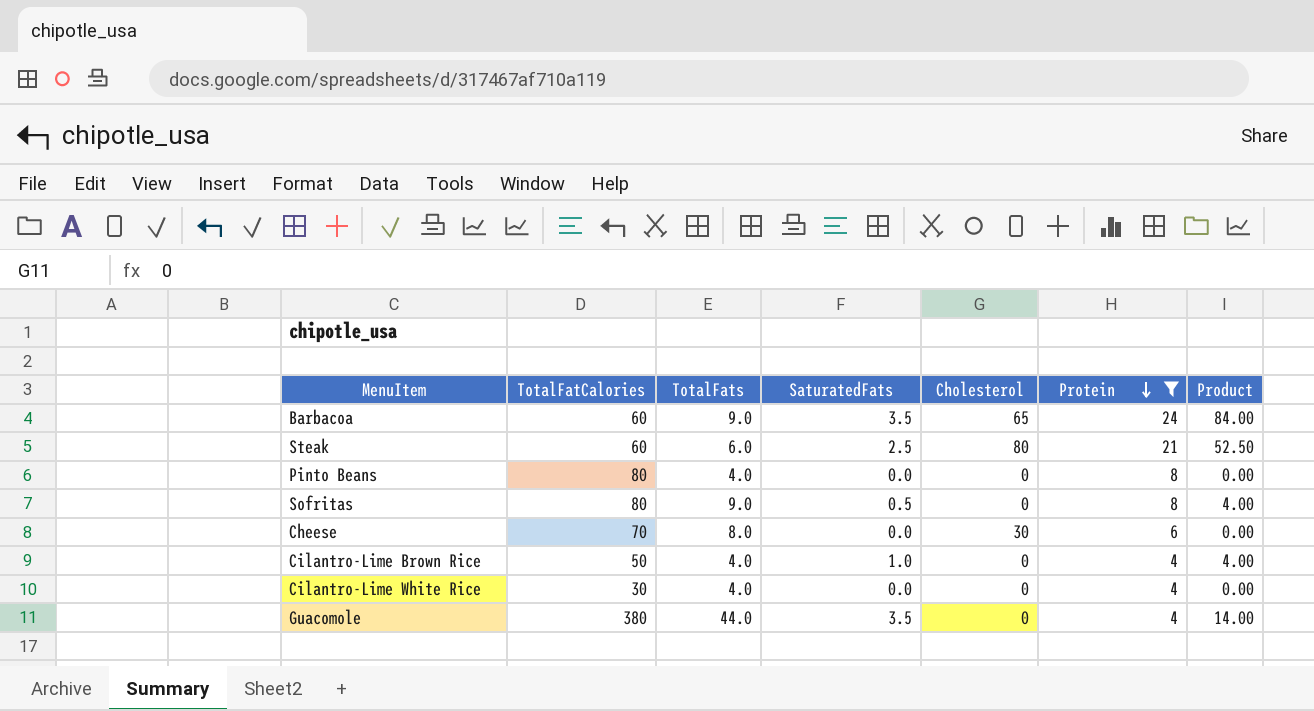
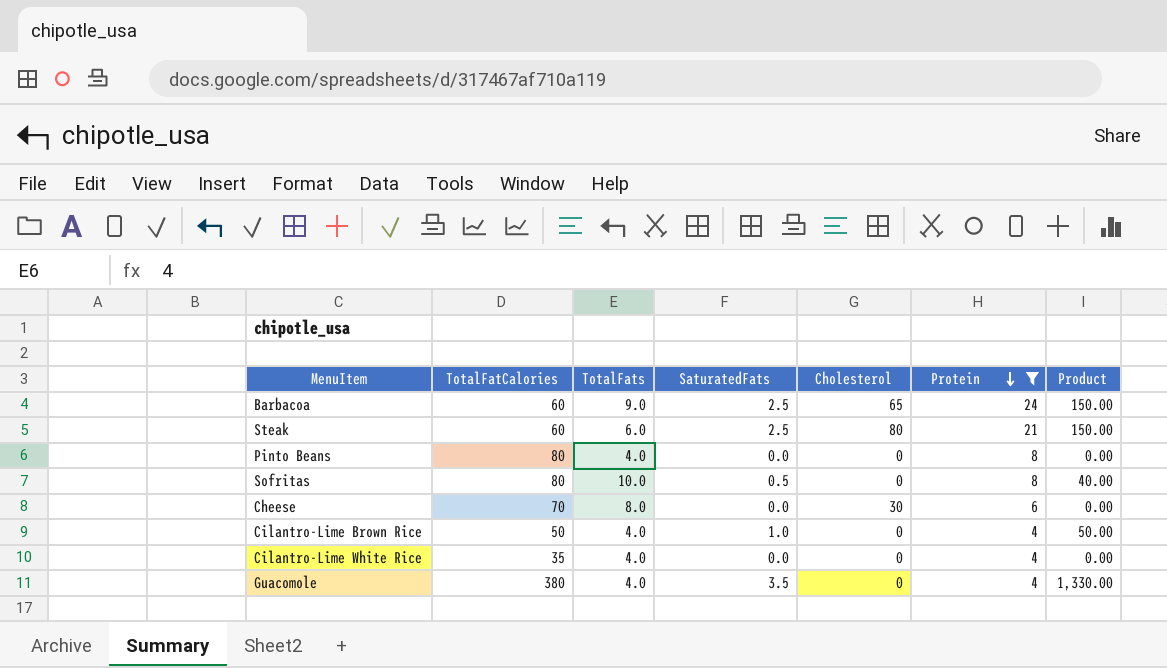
column Product | formula: [SaturatedFats] * [Protein] -> [TotalFatCalories] * [SaturatedFats]
Barbacoa | SaturatedFats: 3.5 -> 2.5
Sofritas | TotalFats: 9.0 -> 10.0
Cilantro-Lime White Rice | TotalFatCalories: 30 -> 35
Guacomole | TotalFats: 44.0 -> 4.0

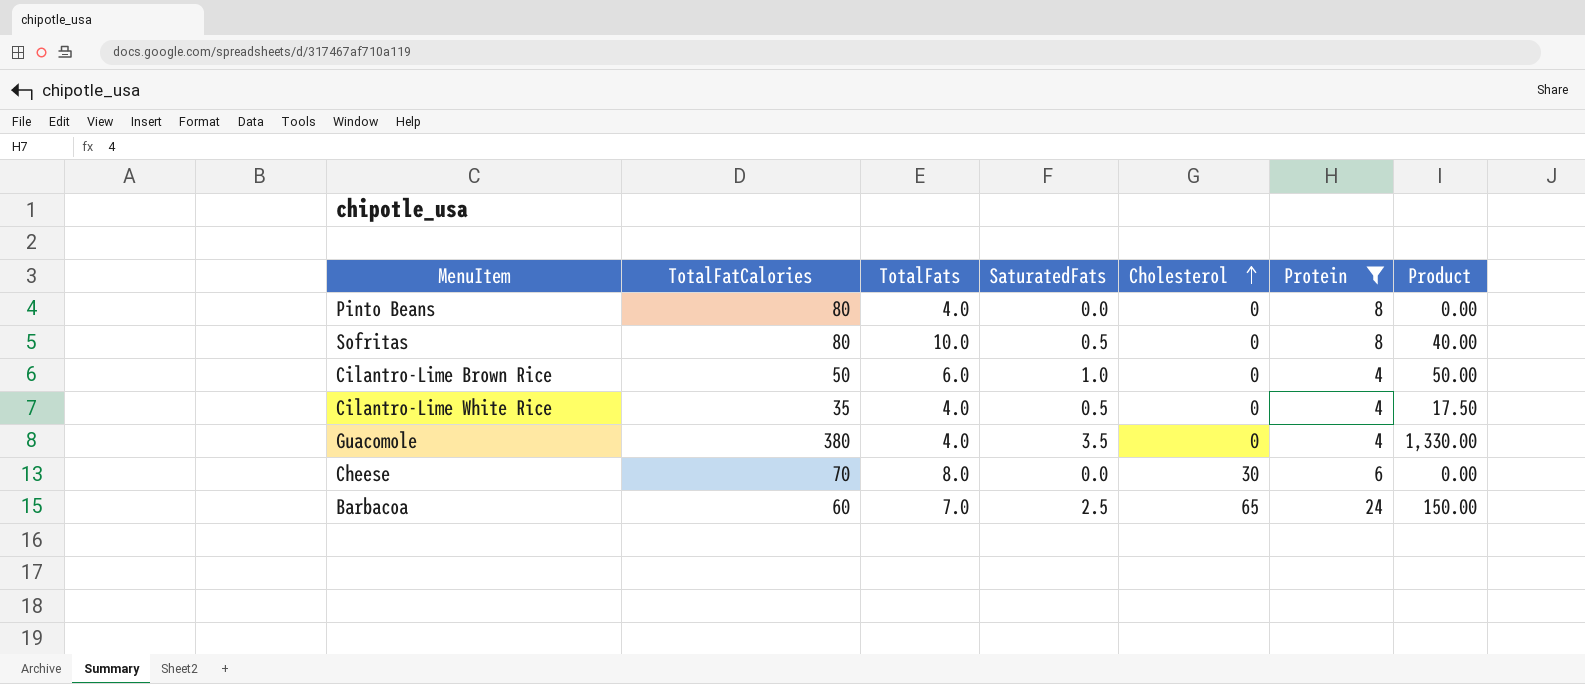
row order: Protein descending -> Cholesterol ascending
row Steak: 60 | 6.0 | 2.5 | 80 | 21 | 150.00 -> none
Cilantro-Lime Brown Rice | TotalFats: 4.0 -> 6.0
Cilantro-Lime White Rice | SaturatedFats: 0.0 -> 0.5
Cilantro-Lime White Rice | Product: 0.00 -> 17.50
Barbacoa | TotalFats: 9.0 -> 7.0

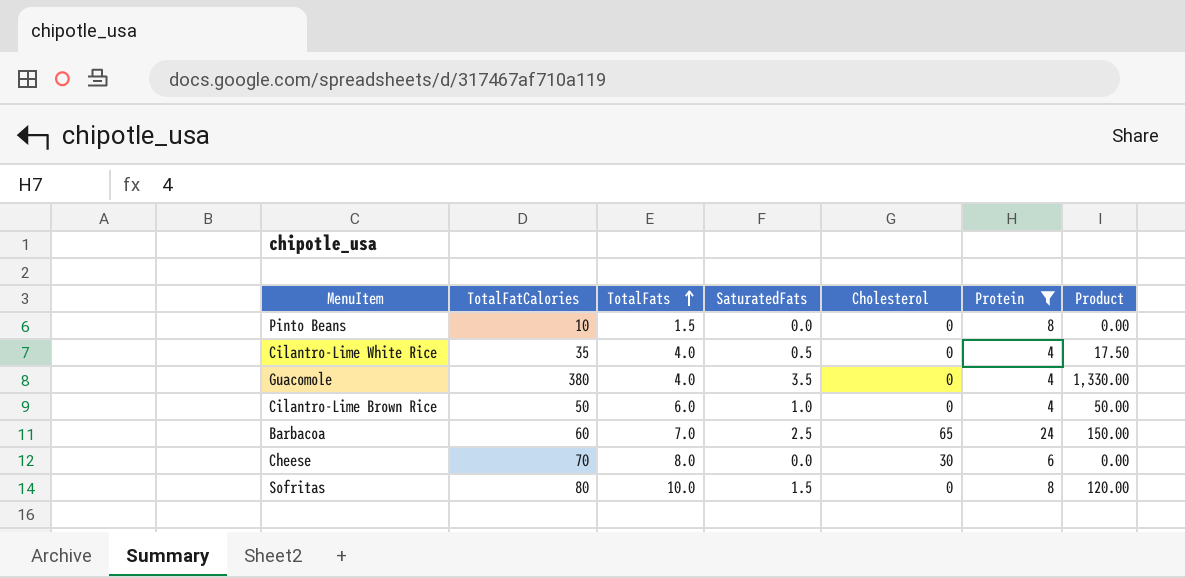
row order: Cholesterol ascending -> TotalFats ascending
Pinto Beans | TotalFatCalories: 80 -> 10
Pinto Beans | TotalFats: 4.0 -> 1.5
Sofritas | SaturatedFats: 0.5 -> 1.5
Sofritas | Product: 40.00 -> 120.00

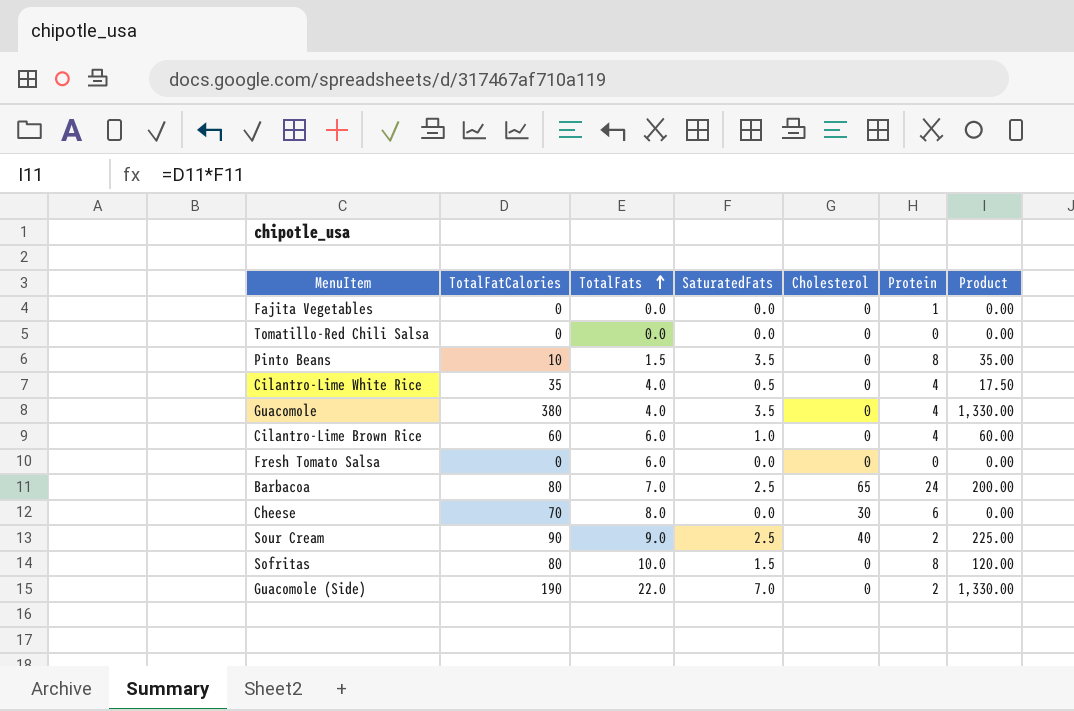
filter: Protein >= 4 -> none
Pinto Beans | SaturatedFats: 0.0 -> 3.5
Pinto Beans | Product: 0.00 -> 35.00
Cilantro-Lime Brown Rice | TotalFatCalories: 50 -> 60
Cilantro-Lime Brown Rice | Product: 50.00 -> 60.00
Barbacoa | TotalFatCalories: 60 -> 80
Barbacoa | Product: 150.00 -> 200.00

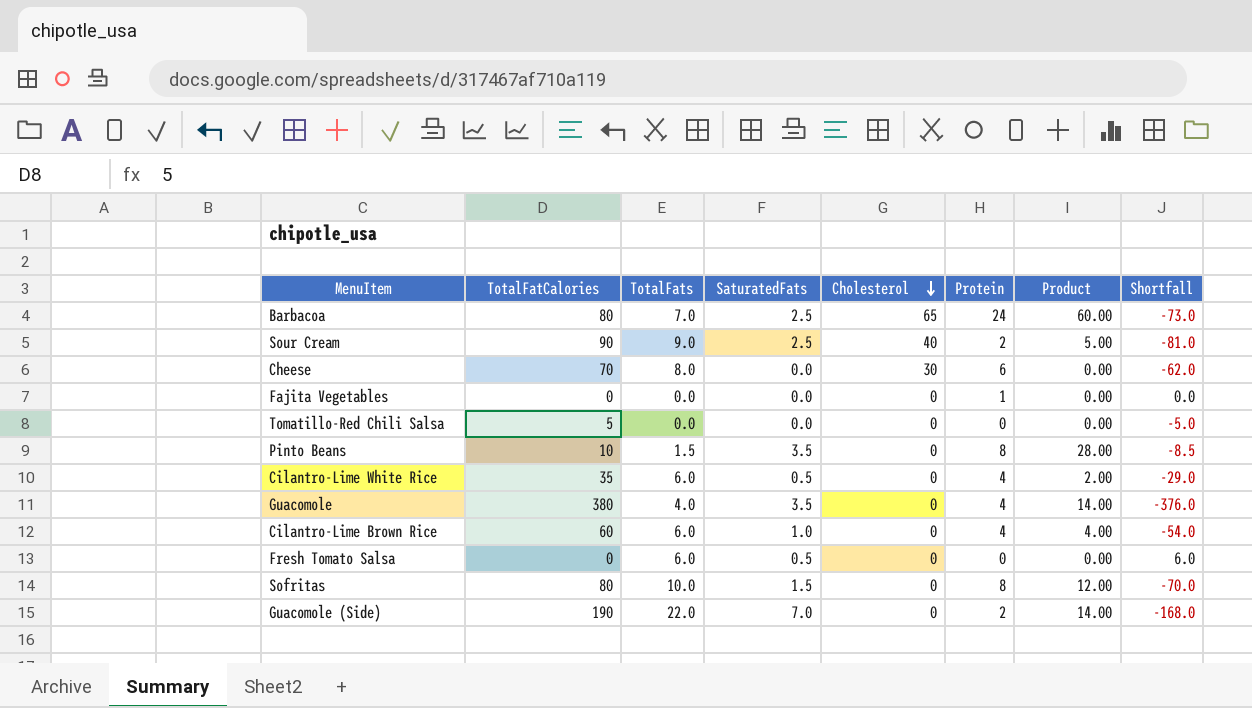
row order: TotalFats ascending -> Cholesterol descending
column Product | formula: [TotalFatCalories] * [SaturatedFats] -> [SaturatedFats] * [Protein]
column Shortfall | formula: none -> [TotalFats] - [TotalFatCalories]
Tomatillo-Red Chili Salsa | TotalFatCalories: 0 -> 5
Cilantro-Lime White Rice | TotalFats: 4.0 -> 6.0
Fresh Tomato Salsa | SaturatedFats: 0.0 -> 0.5

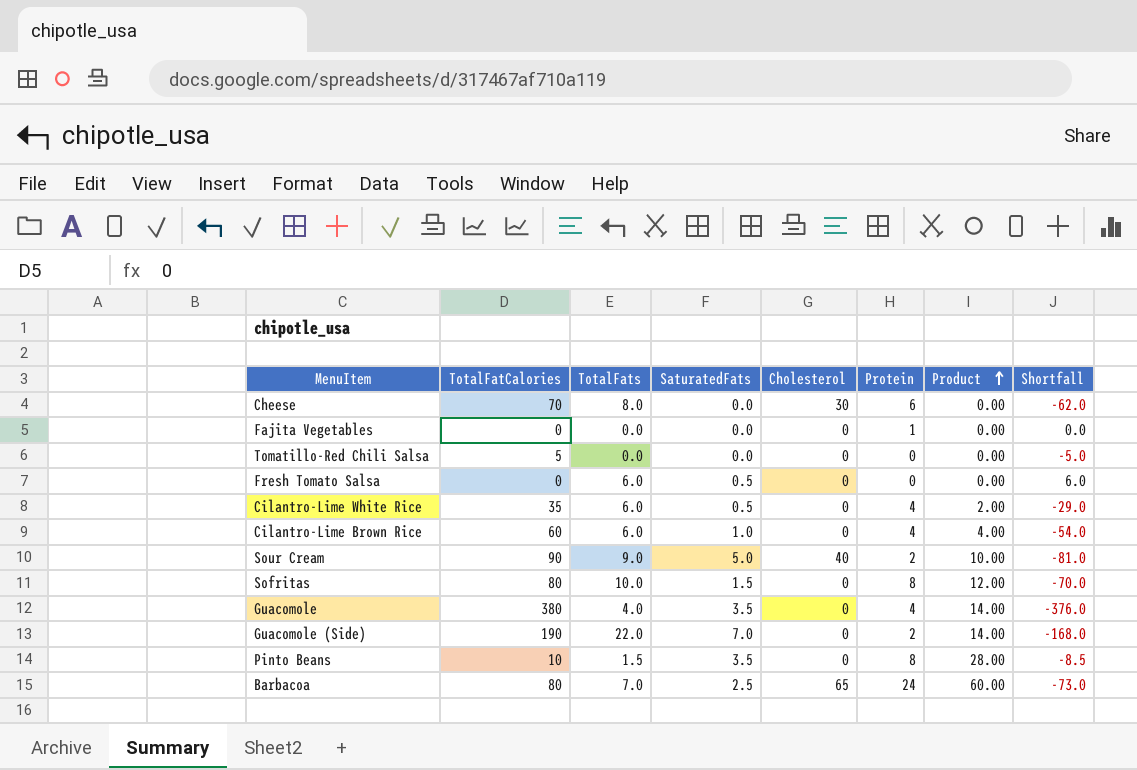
row order: Cholesterol descending -> Product ascending
Sour Cream | SaturatedFats: 2.5 -> 5.0
Sour Cream | Product: 5.00 -> 10.00

